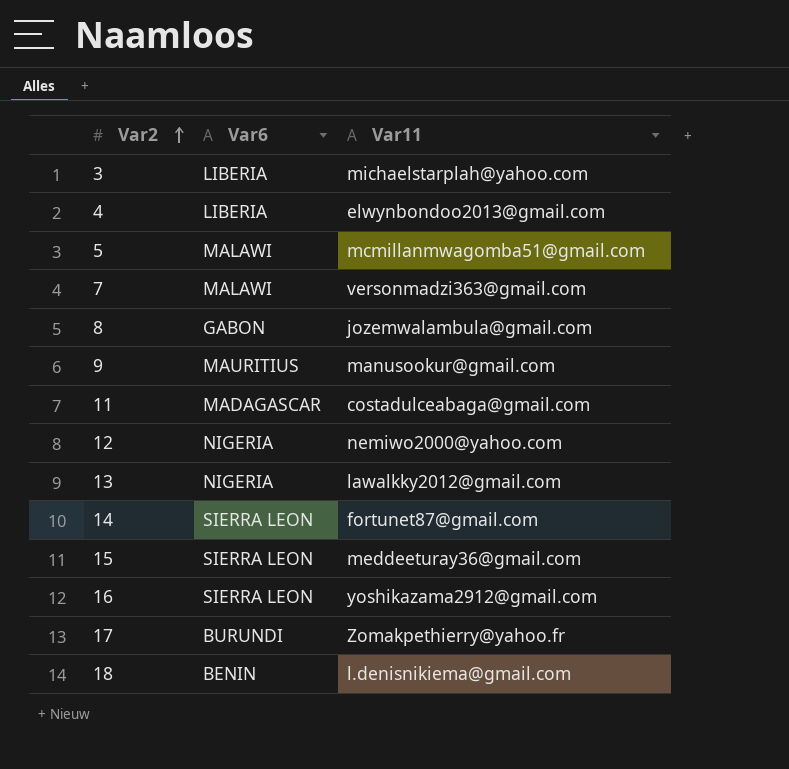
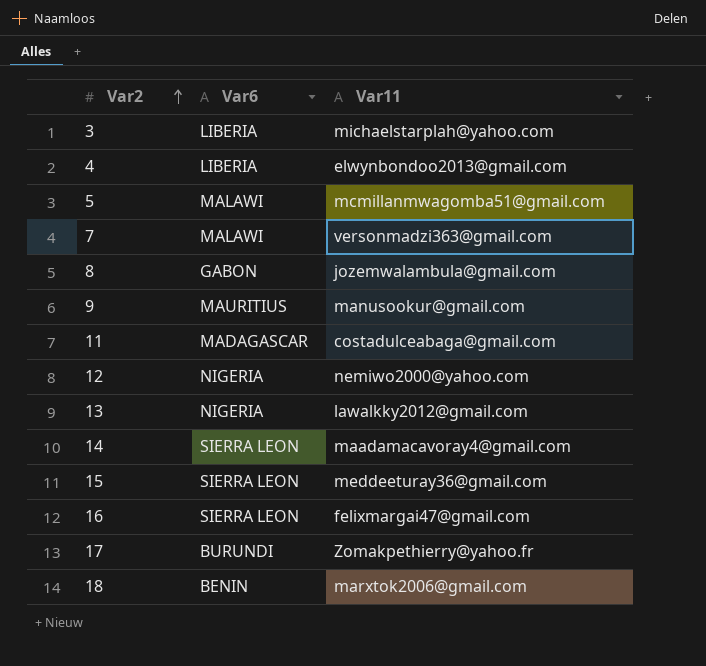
14 | Var11: fortunet87@gmail.com -> maadamacavoray4@gmail.com
16 | Var11: yoshikazama2912@gmail.com -> felixmargai47@gmail.com
18 | Var11: l.denisnikiema@gmail.com -> marxtok2006@gmail.com

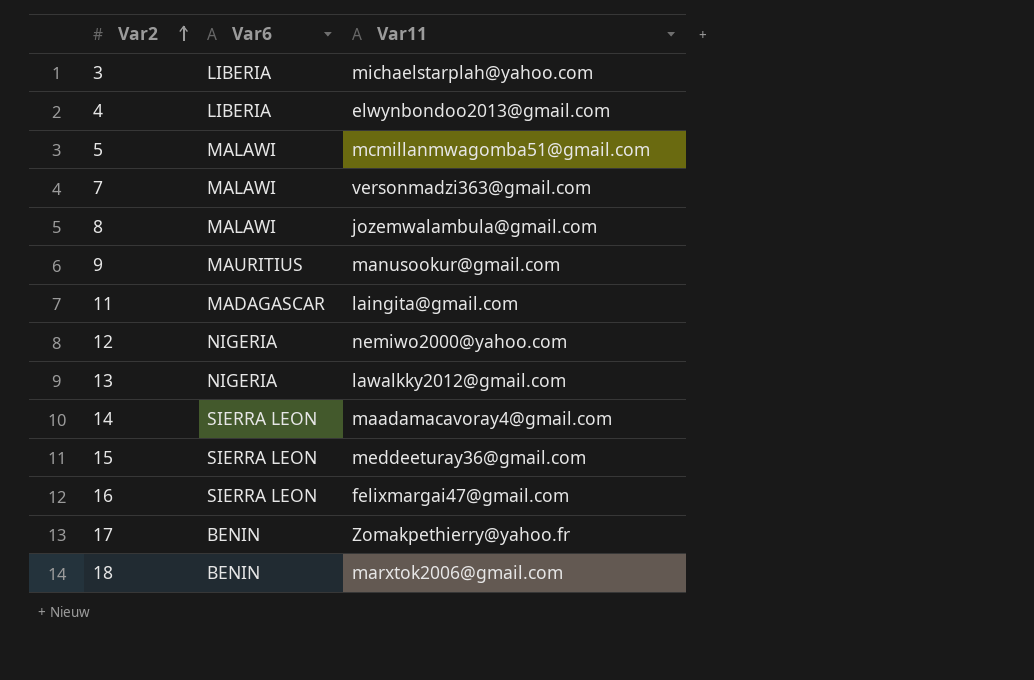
8 | Var6: GABON -> MALAWI
11 | Var11: costadulceabaga@gmail.com -> laingita@gmail.com
17 | Var6: BURUNDI -> BENIN

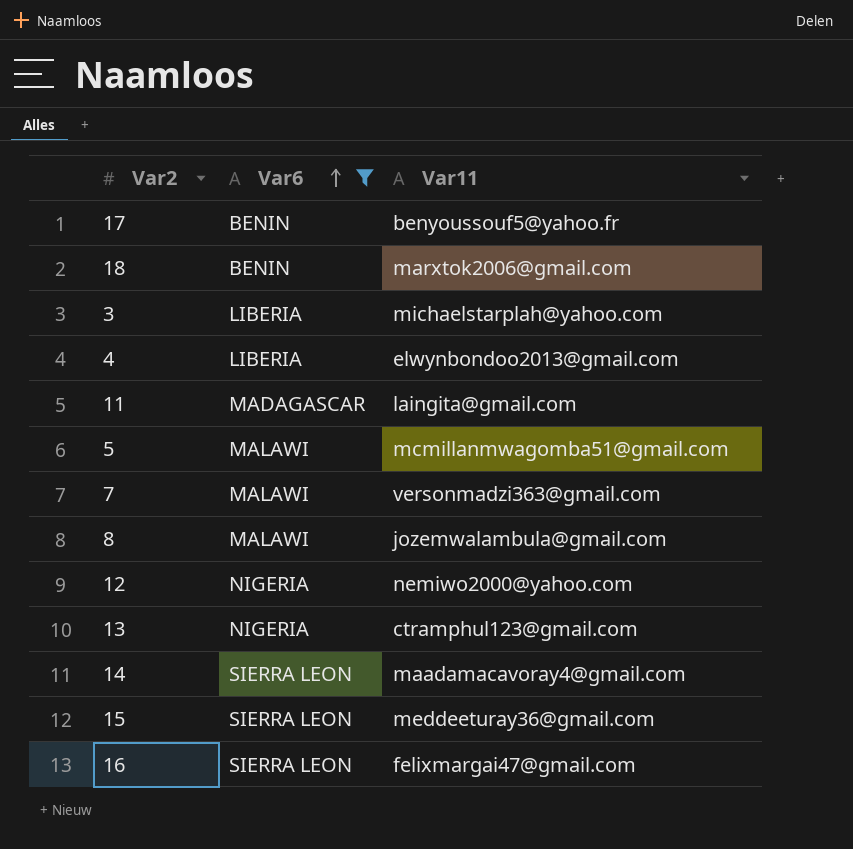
filter: none -> Var6 != MAURITIUS
row order: Var2 ascending -> Var6 ascending
17 | Var11: Zomakpethierry@yahoo.fr -> benyoussouf5@yahoo.fr
13 | Var11: lawalkky2012@gmail.com -> ctramphul123@gmail.com

